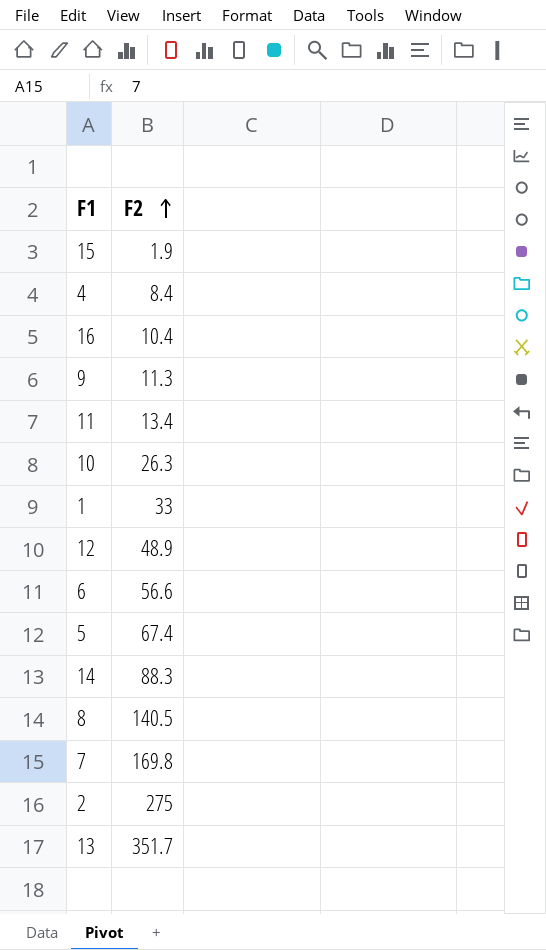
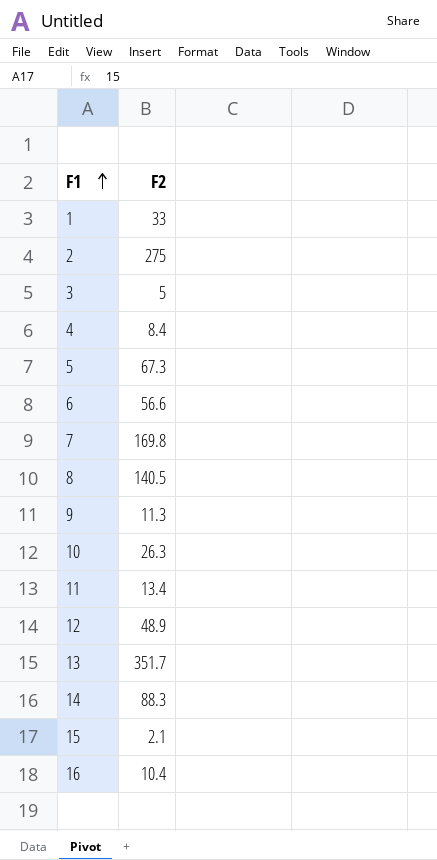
row order: F2 ascending -> F1 ascending
row 3: none -> 5
5 | F2: 67.4 -> 67.3
15 | F2: 1.9 -> 2.1

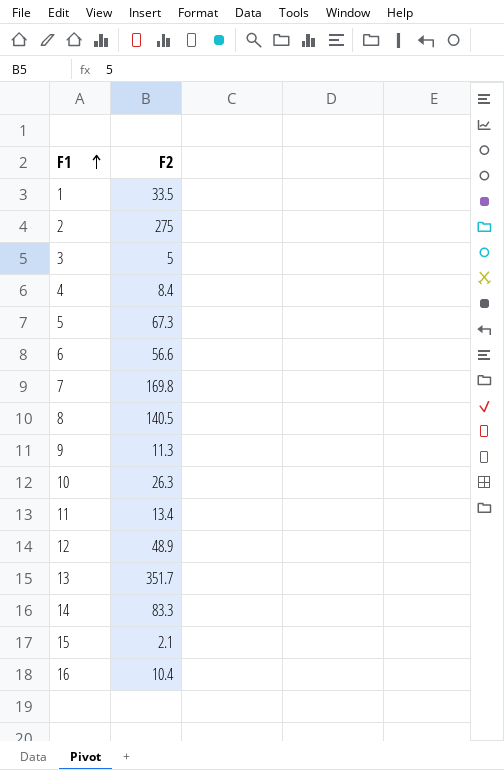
1 | F2: 33 -> 33.5
14 | F2: 88.3 -> 83.3

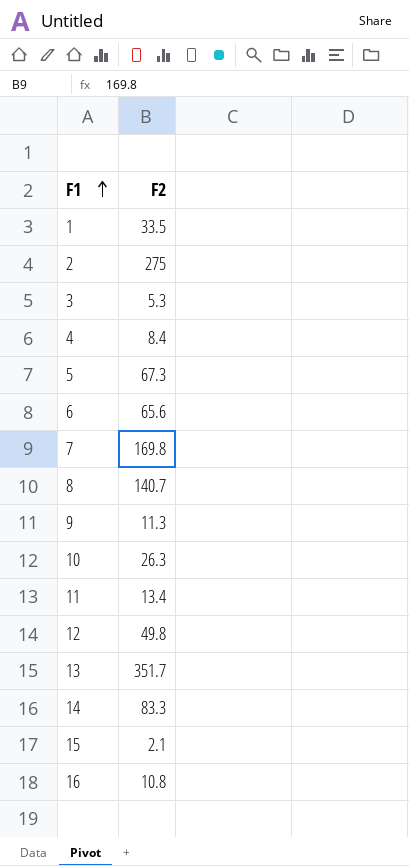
3 | F2: 5 -> 5.3
6 | F2: 56.6 -> 65.6
8 | F2: 140.5 -> 140.7
12 | F2: 48.9 -> 49.8
16 | F2: 10.4 -> 10.8

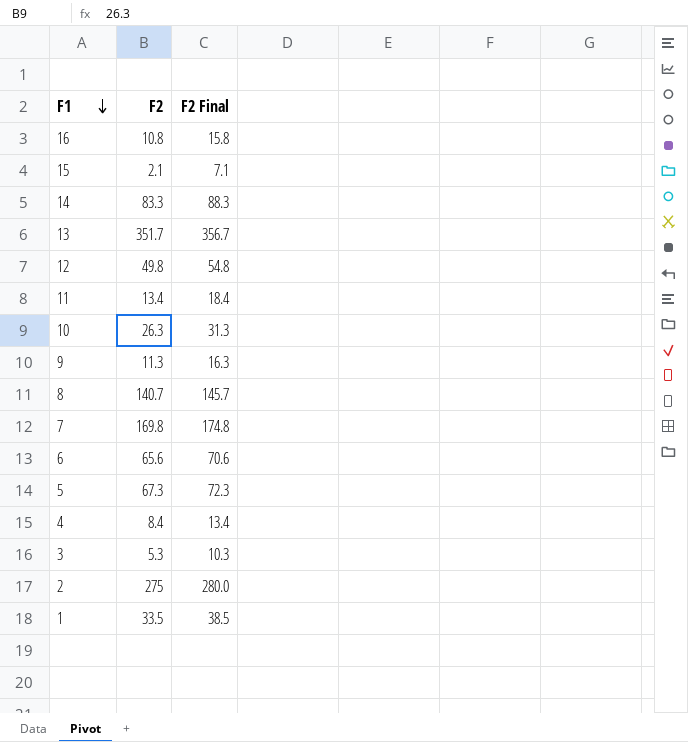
row order: F1 ascending -> F1 descending
column F2 Final | formula: none -> [F2] + 5

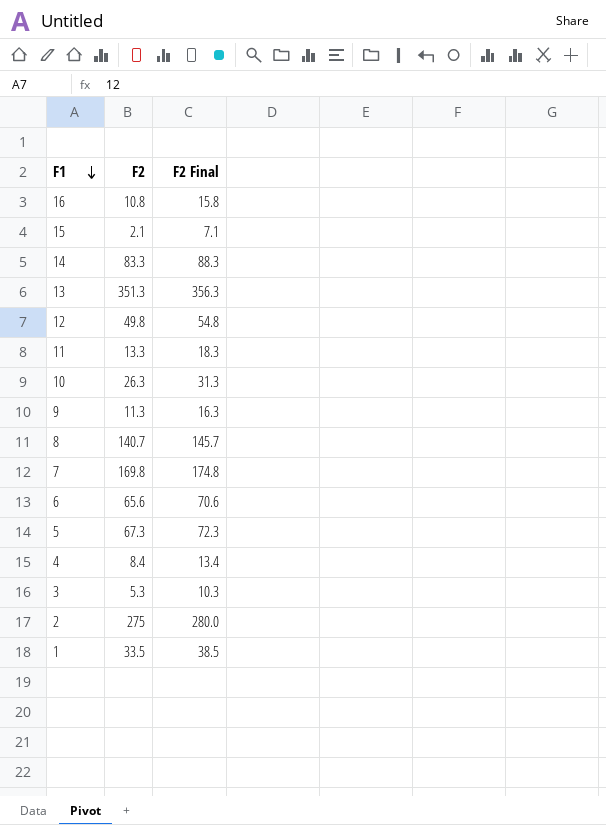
13 | F2: 351.7 -> 351.3
13 | F2 Final: 356.7 -> 356.3
11 | F2: 13.4 -> 13.3
11 | F2 Final: 18.4 -> 18.3

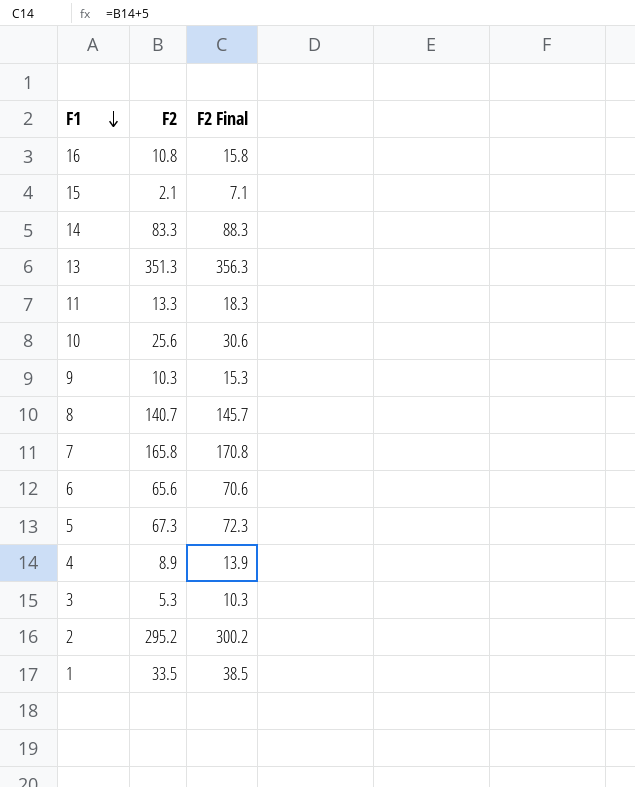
row 12: 49.8 | 54.8 -> none
10 | F2: 26.3 -> 25.6
10 | F2 Final: 31.3 -> 30.6
9 | F2: 11.3 -> 10.3
9 | F2 Final: 16.3 -> 15.3
7 | F2: 169.8 -> 165.8
7 | F2 Final: 174.8 -> 170.8
4 | F2: 8.4 -> 8.9
4 | F2 Final: 13.4 -> 13.9
2 | F2: 275 -> 295.2
2 | F2 Final: 280.0 -> 300.2

